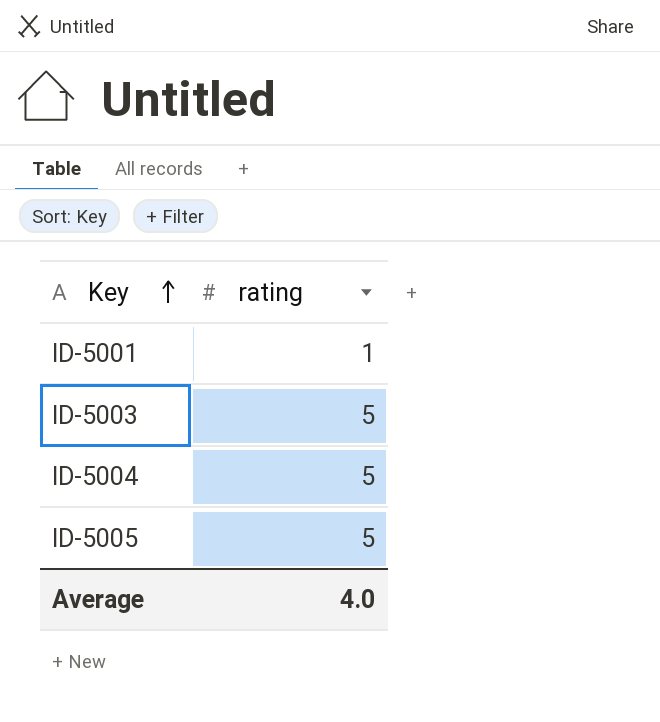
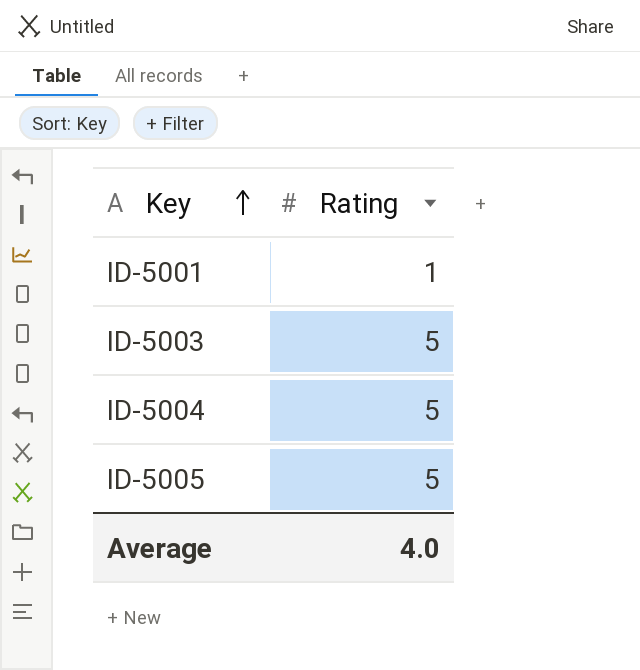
column name: rating -> Rating

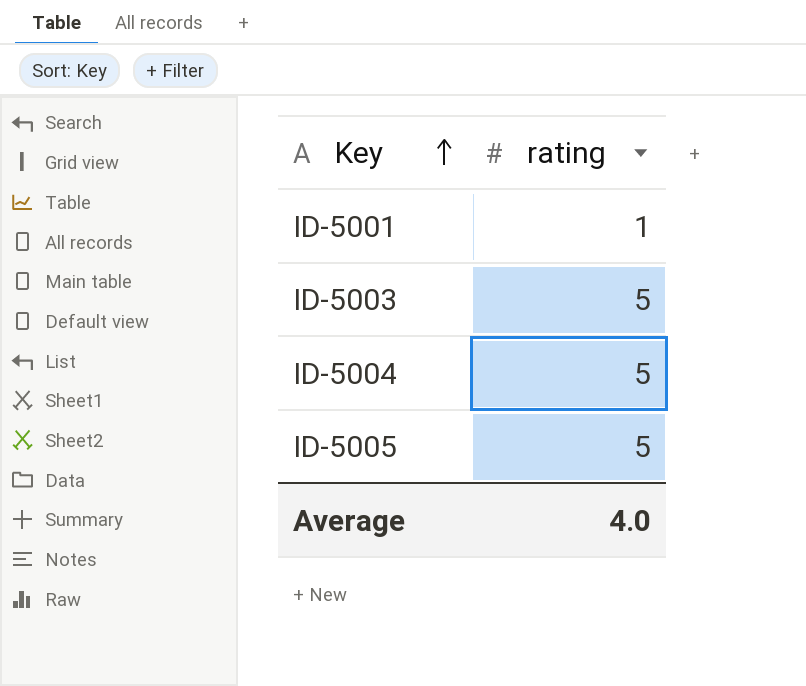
column name: Rating -> rating

